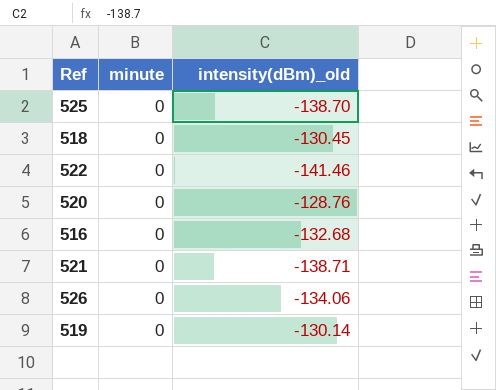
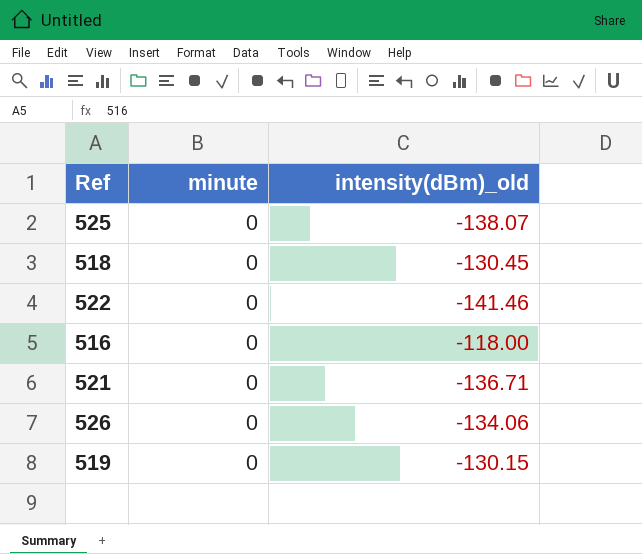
row 520: 0 | -128.76 -> none
525 | intensity(dBm)_old: -138.70 -> -138.07
516 | intensity(dBm)_old: -132.68 -> -118.00
521 | intensity(dBm)_old: -138.71 -> -136.71
519 | intensity(dBm)_old: -130.14 -> -130.15

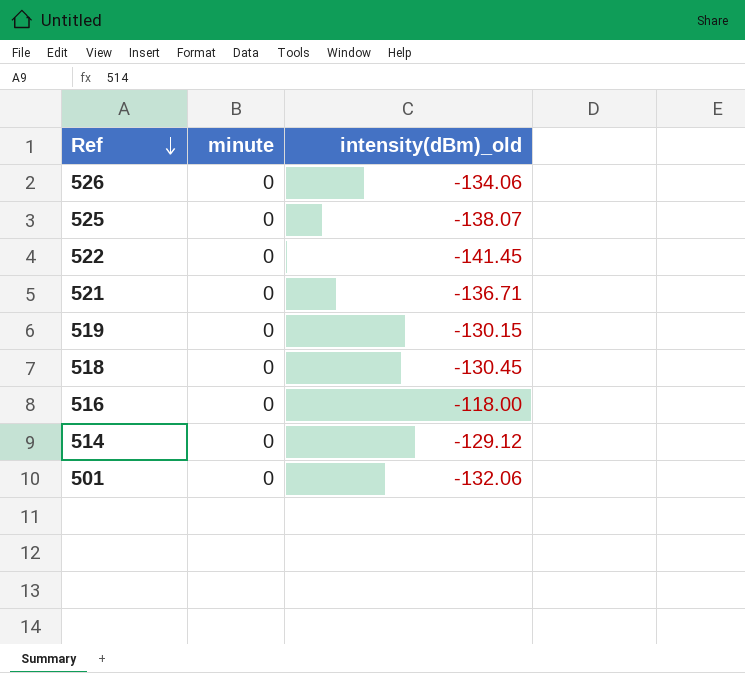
row order: none -> Ref descending
522 | intensity(dBm)_old: -141.46 -> -141.45
row 514: none -> 0 | -129.12
row 501: none -> 0 | -132.06

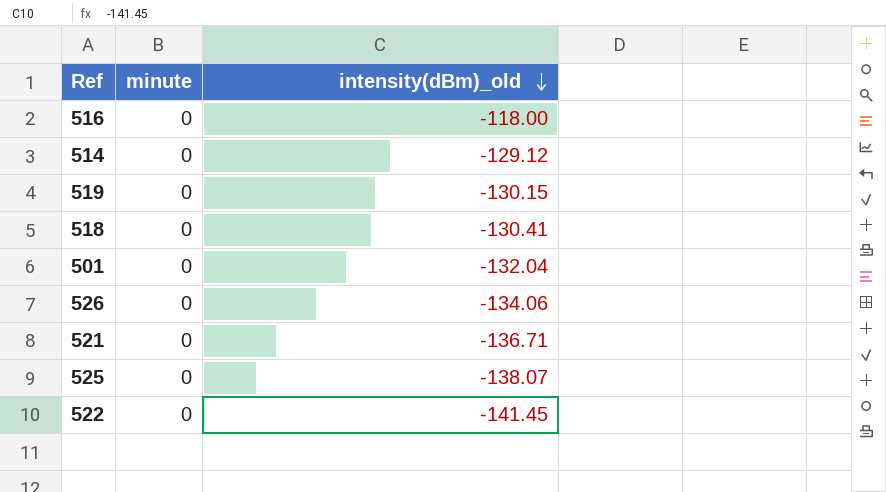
row order: Ref descending -> intensity(dBm)_old descending
518 | intensity(dBm)_old: -130.45 -> -130.41
501 | intensity(dBm)_old: -132.06 -> -132.04

